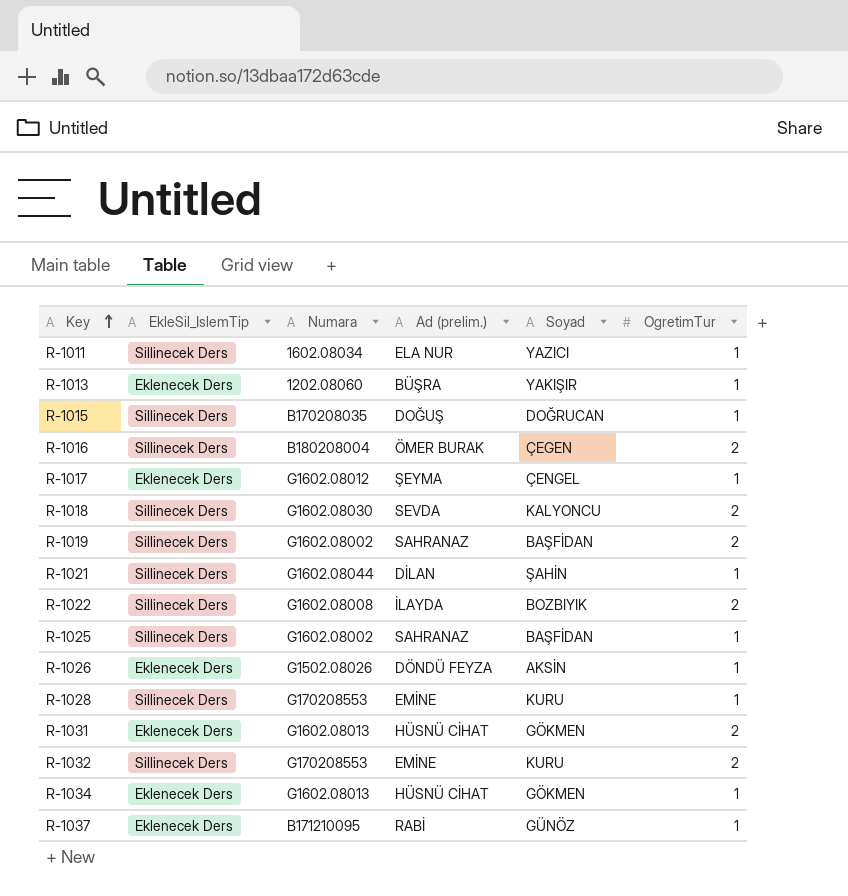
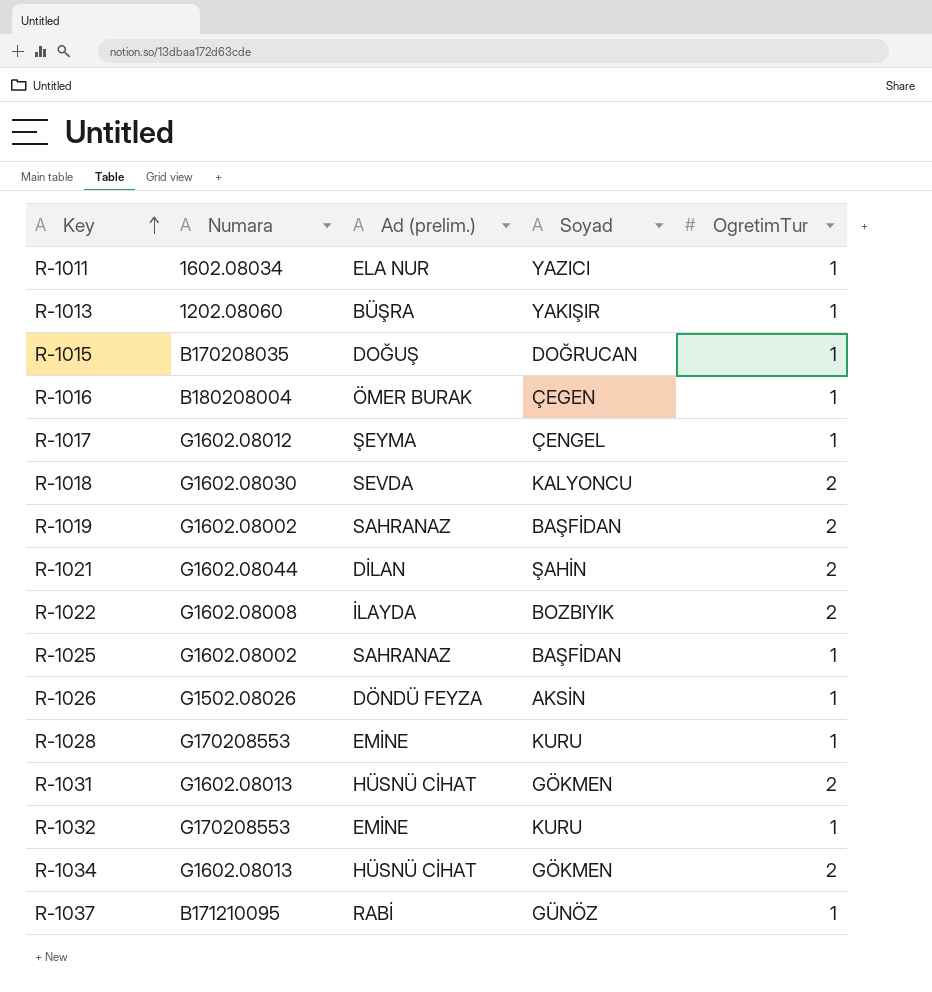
column EkleSil_IslemTip | position: 2 -> none
R-1016 | OgretimTur: 2 -> 1
R-1021 | OgretimTur: 1 -> 2
R-1032 | OgretimTur: 2 -> 1
R-1034 | OgretimTur: 1 -> 2

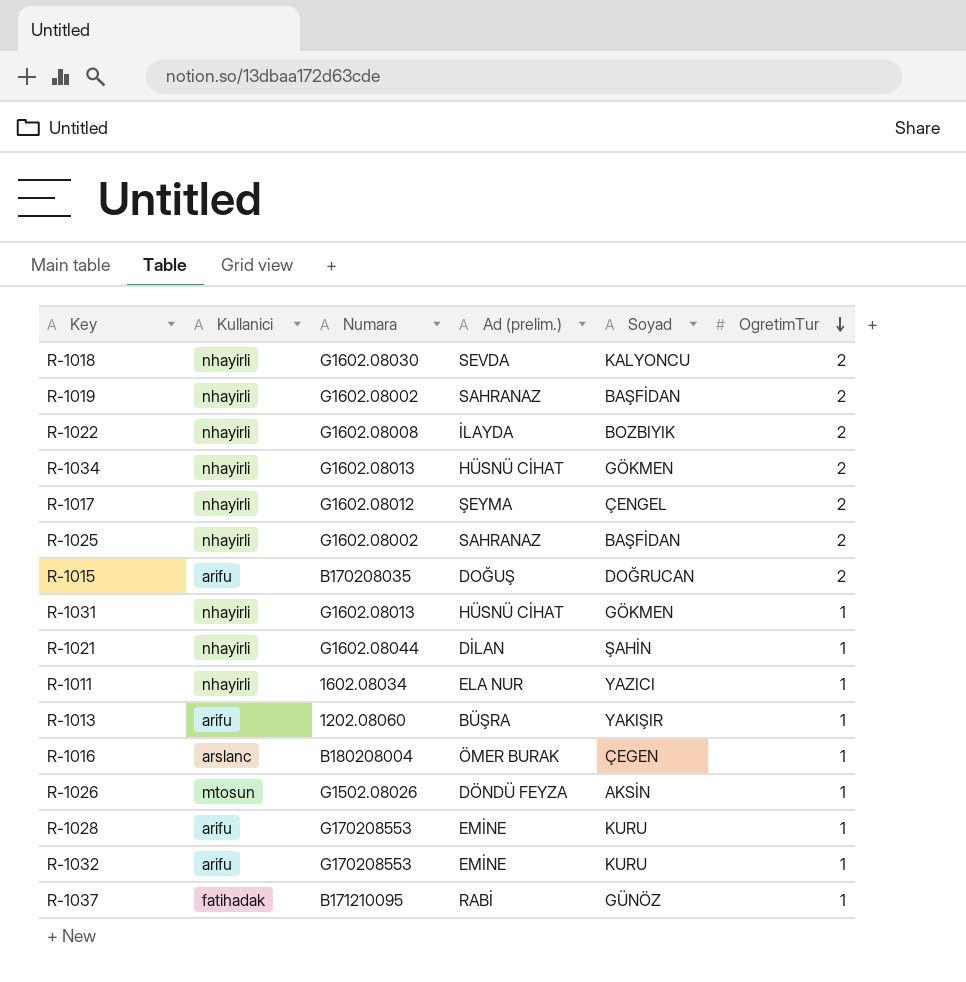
row order: Key ascending -> OgretimTur descending
column Kullanici | position: none -> 2
R-1017 | OgretimTur: 1 -> 2
R-1025 | OgretimTur: 1 -> 2
R-1015 | OgretimTur: 1 -> 2
R-1031 | OgretimTur: 2 -> 1
R-1021 | OgretimTur: 2 -> 1

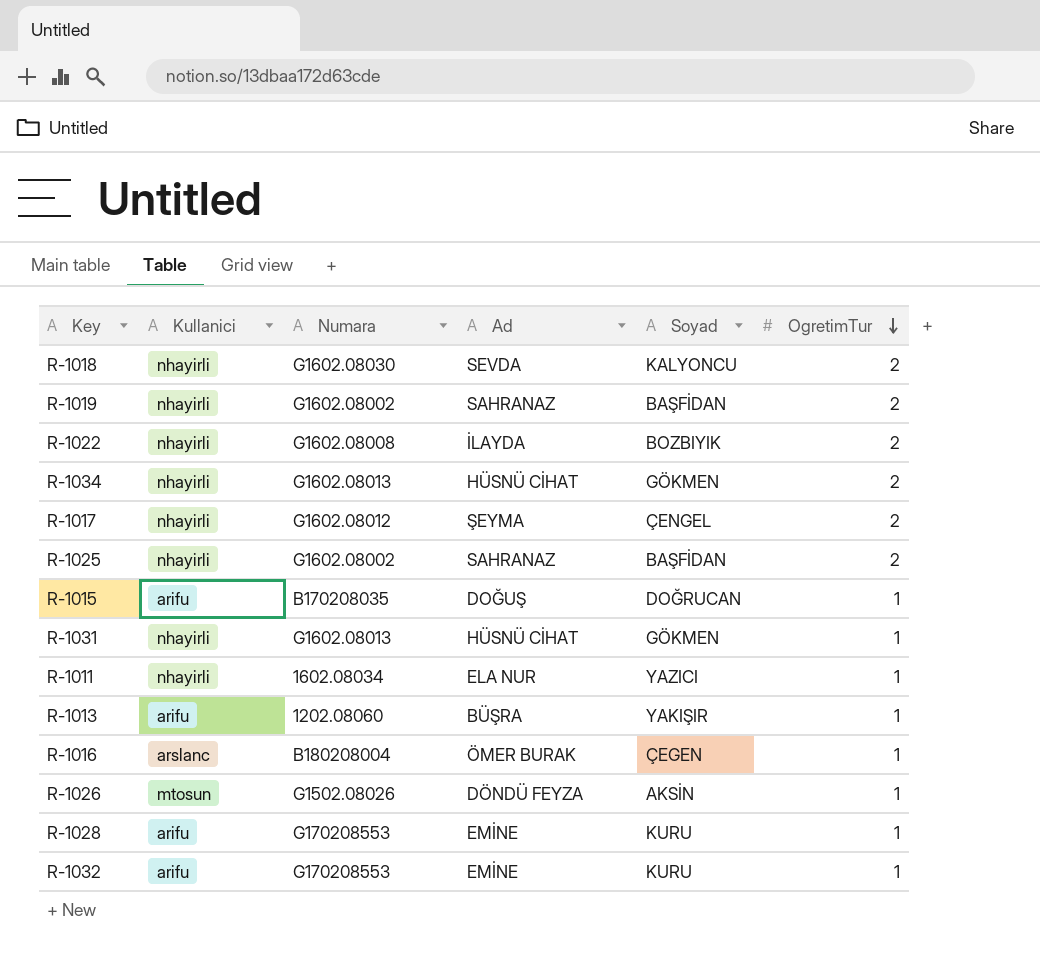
column name: Ad (prelim.) -> Ad
row R-1021: nhayirli | G1602.08044 | DİLAN | ŞAHİN | 1 -> none
row R-1037: fatihadak | B171210095 | RABİ | GÜNÖZ | 1 -> none
R-1015 | OgretimTur: 2 -> 1

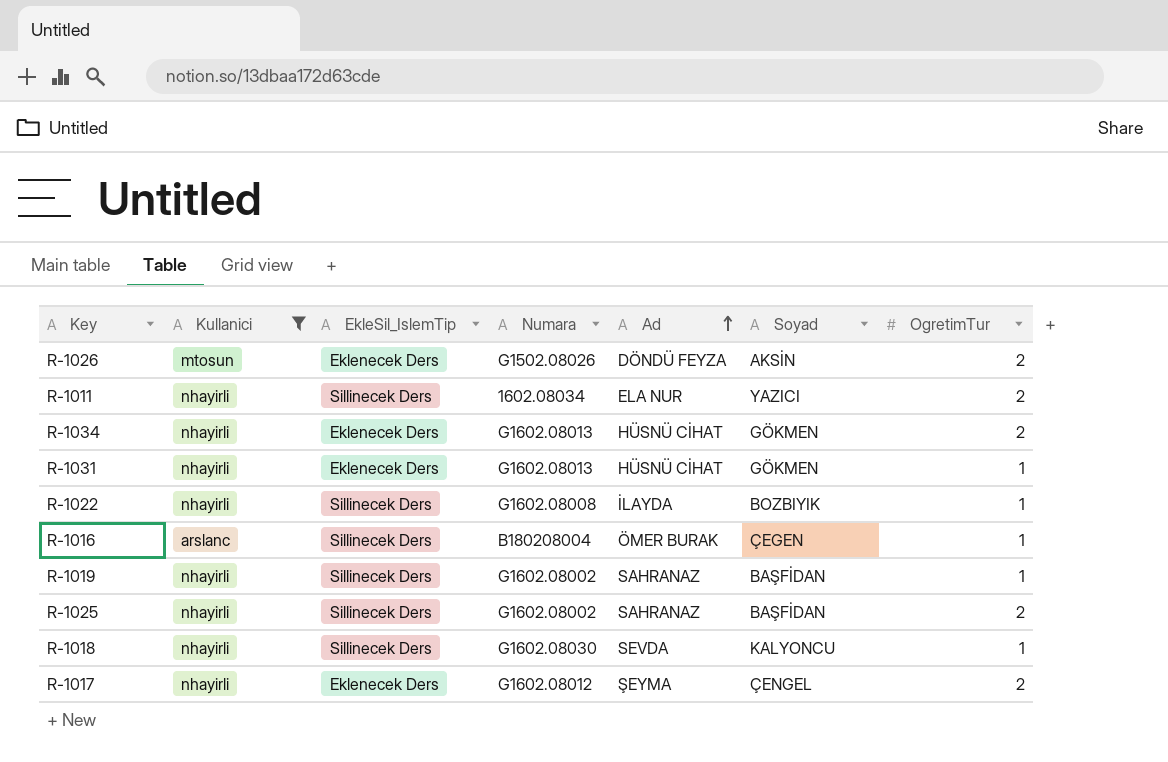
filter: none -> Kullanici != arifu
row order: OgretimTur descending -> Ad ascending
column EkleSil_IslemTip | position: none -> 3
R-1026 | OgretimTur: 1 -> 2
R-1011 | OgretimTur: 1 -> 2
R-1022 | OgretimTur: 2 -> 1
R-1019 | OgretimTur: 2 -> 1
R-1018 | OgretimTur: 2 -> 1

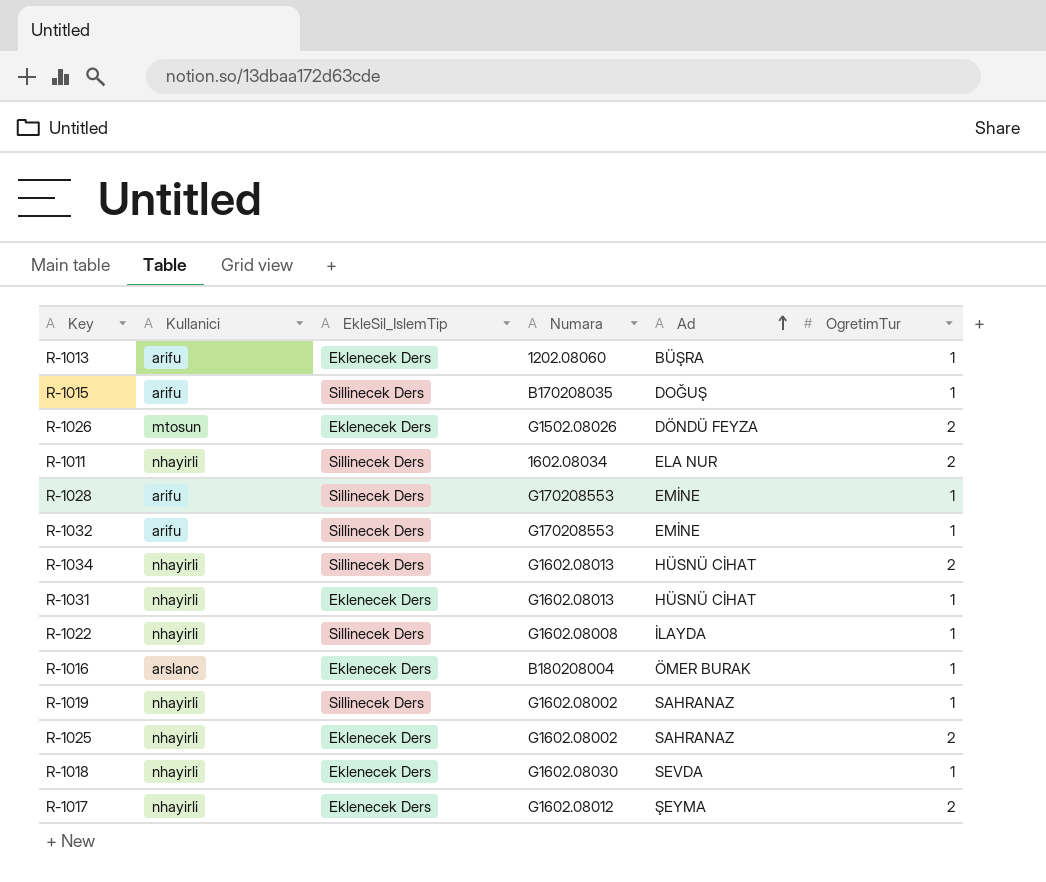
filter: Kullanici != arifu -> none
column Soyad | position: 6 -> none
R-1034 | EkleSil_IslemTip: Eklenecek Ders -> Sillinecek Ders
R-1016 | EkleSil_IslemTip: Sillinecek Ders -> Eklenecek Ders
R-1025 | EkleSil_IslemTip: Sillinecek Ders -> Eklenecek Ders
R-1018 | EkleSil_IslemTip: Sillinecek Ders -> Eklenecek Ders

